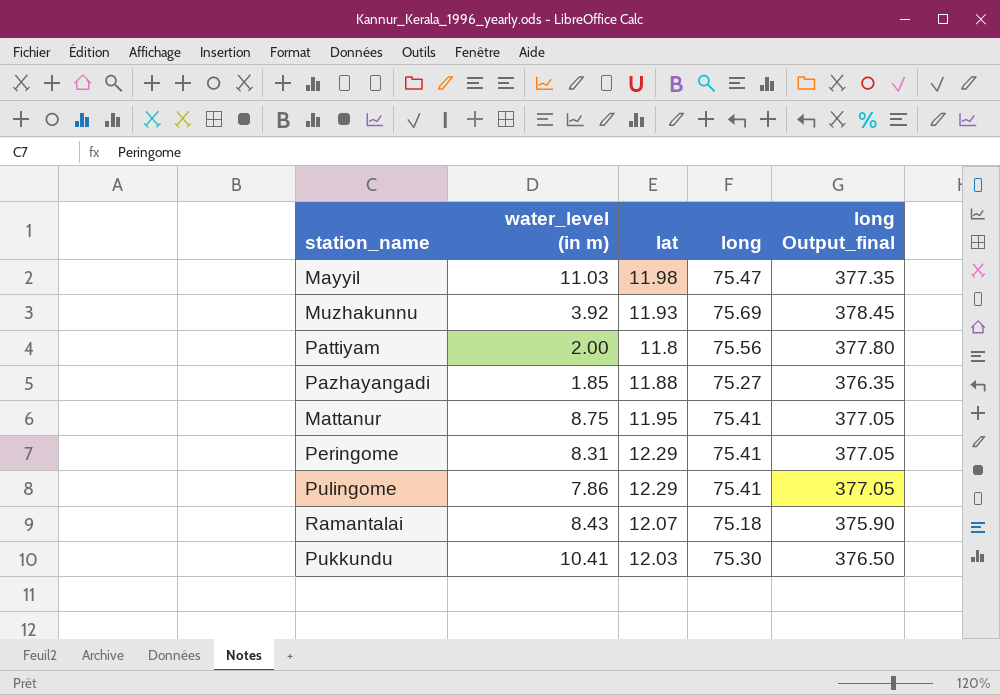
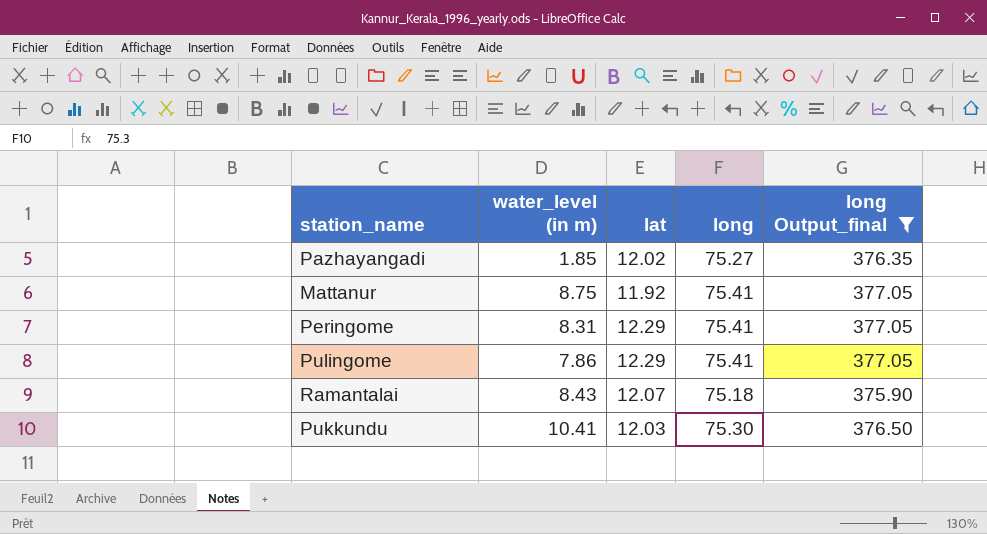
filter: none -> long Output_final <= 377.05
Pazhayangadi | lat: 11.88 -> 12.02
Mattanur | lat: 11.95 -> 11.92

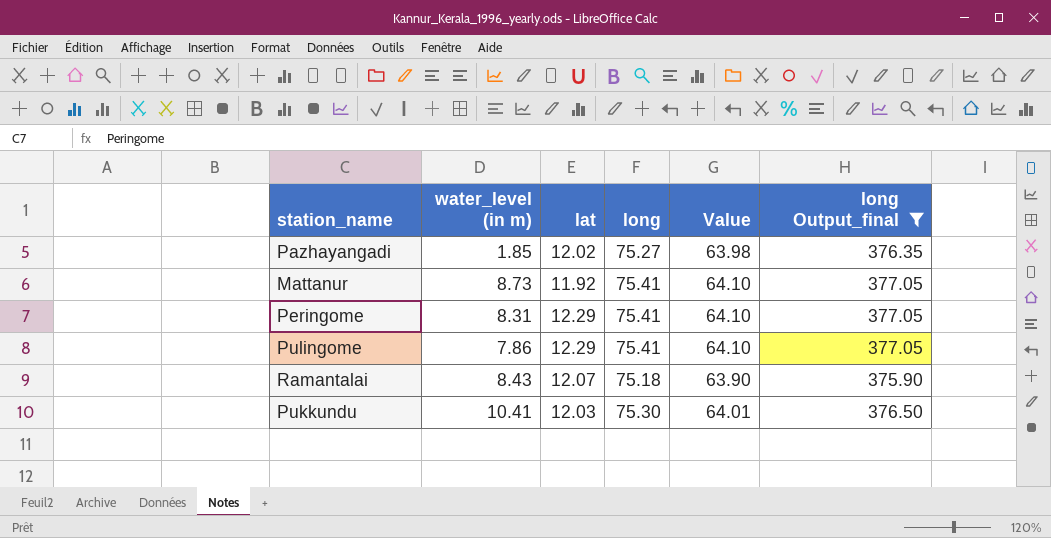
column Value | formula: none -> [long] * 0.85
Mattanur | water_level (in m): 8.75 -> 8.73

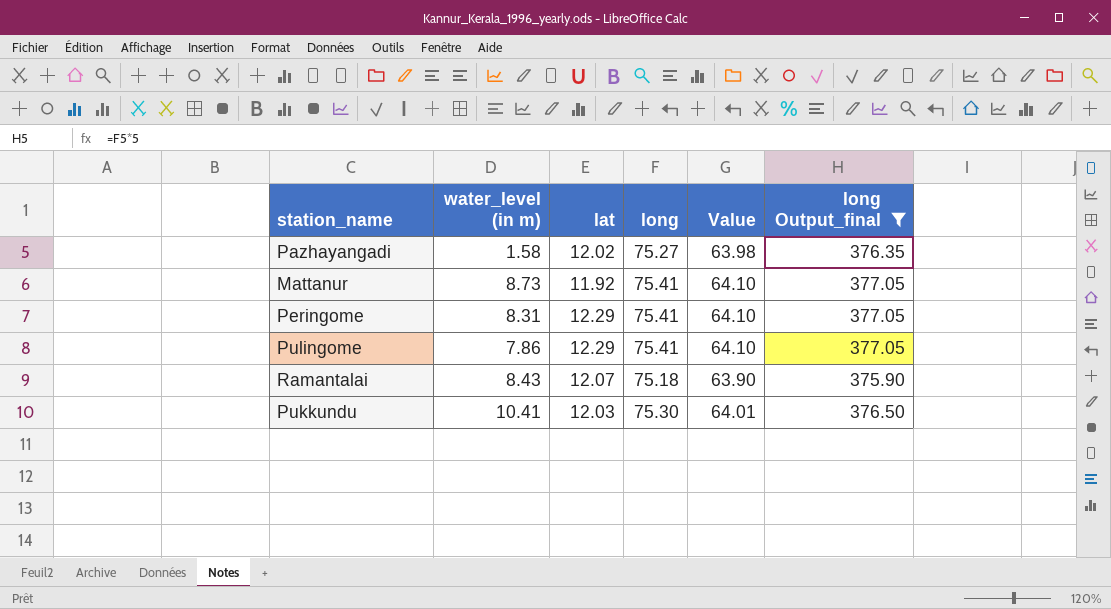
Pazhayangadi | water_level (in m): 1.85 -> 1.58

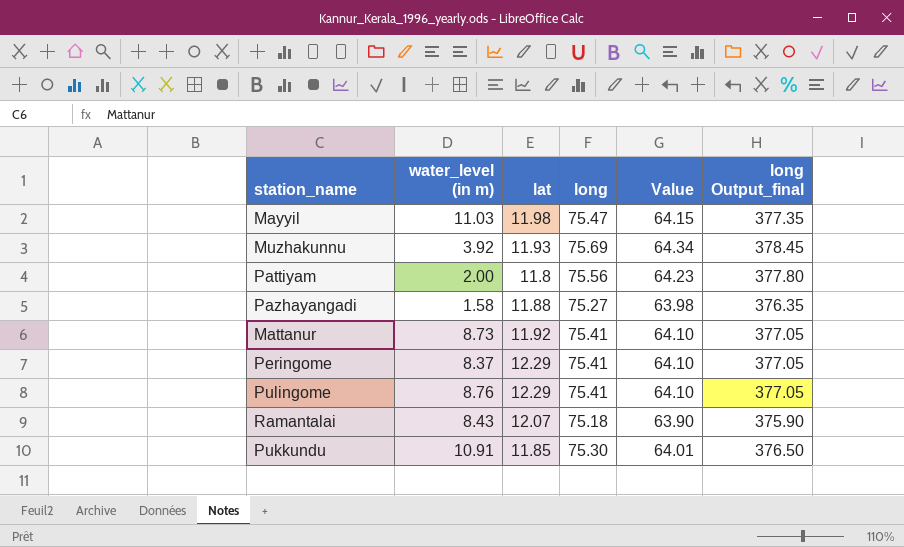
filter: long Output_final <= 377.05 -> none
Pazhayangadi | lat: 12.02 -> 11.88
Peringome | water_level (in m): 8.31 -> 8.37
Pulingome | water_level (in m): 7.86 -> 8.76
Pukkundu | water_level (in m): 10.41 -> 10.91
Pukkundu | lat: 12.03 -> 11.85

